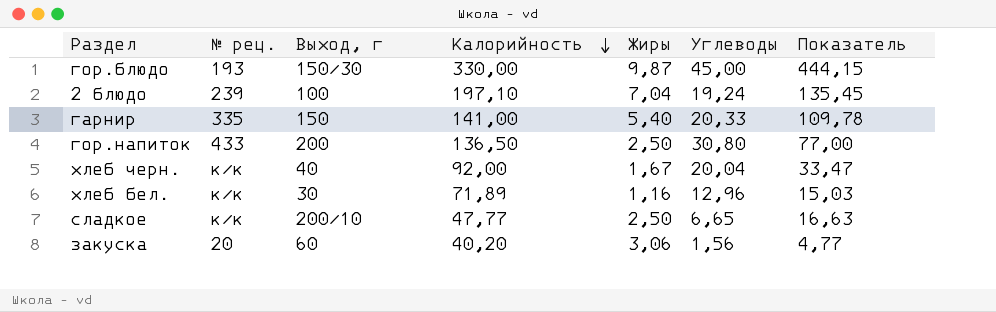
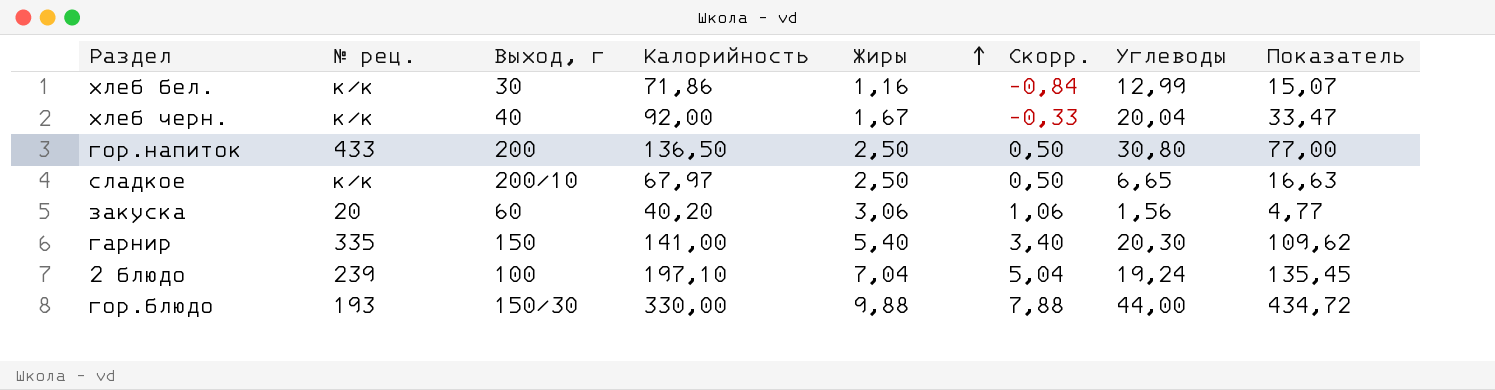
row order: Калорийность descending -> Жиры ascending
column Скорр. | formula: none -> [Жиры] - 2
хлеб бел. | Калорийность: 71,89 -> 71,86
хлеб бел. | Углеводы: 12,96 -> 12,99
хлеб бел. | Показатель: 15,03 -> 15,07
сладкое | Калорийность: 47,77 -> 67,97
гарнир | Углеводы: 20,33 -> 20,30
гарнир | Показатель: 109,78 -> 109,62
гор.блюдо | Жиры: 9,87 -> 9,88
гор.блюдо | Углеводы: 45,00 -> 44,00
гор.блюдо | Показатель: 444,15 -> 434,72

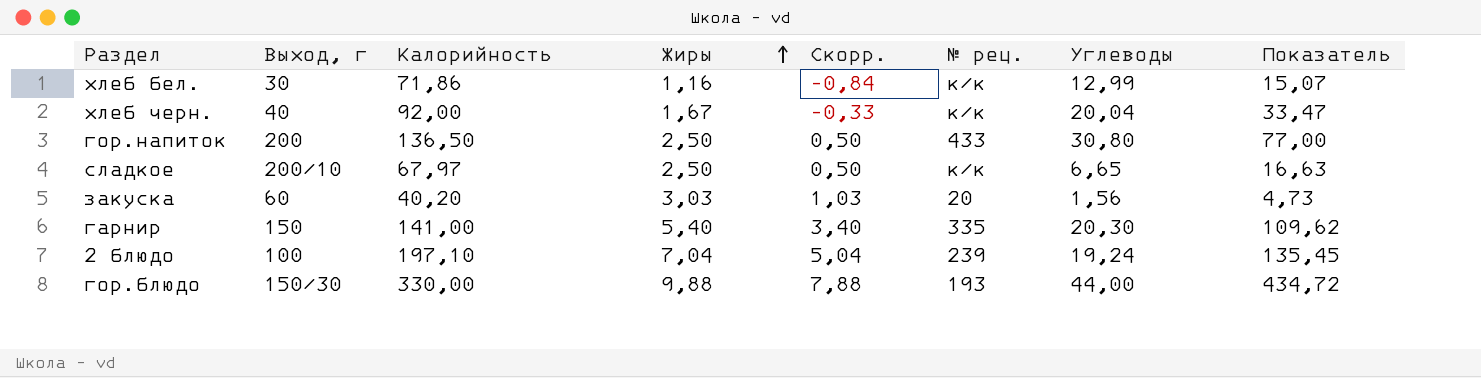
column № рец. | position: 2 -> 6
закуска | Жиры: 3,06 -> 3,03
закуска | Скорр.: 1,06 -> 1,03
закуска | Показатель: 4,77 -> 4,73

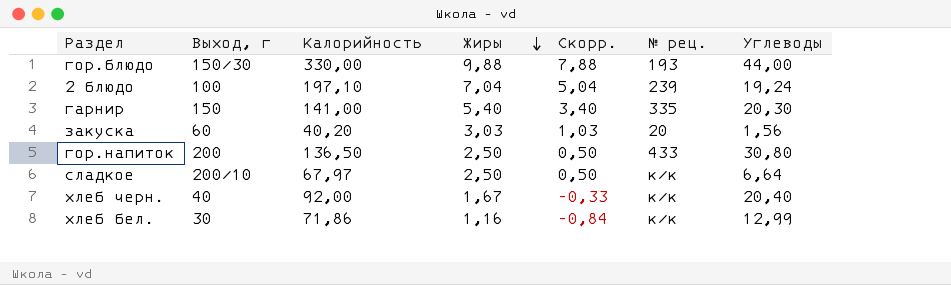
row order: Жиры ascending -> Жиры descending
column Показатель | formula: [Жиры] * [Углеводы] -> none
сладкое | Углеводы: 6,65 -> 6,64
хлеб черн. | Углеводы: 20,04 -> 20,40

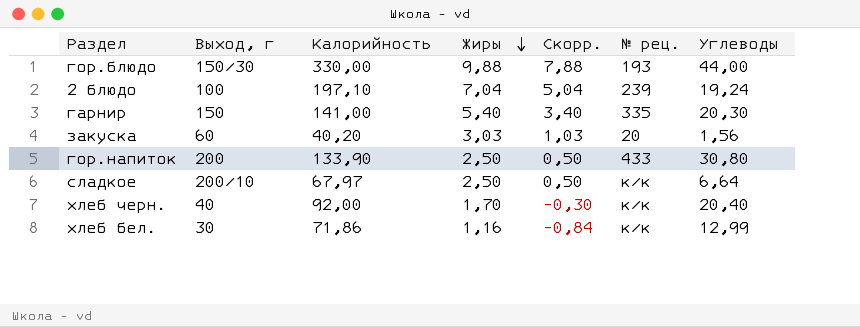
гор.напиток | Калорийность: 136,50 -> 133,90
хлеб черн. | Жиры: 1,67 -> 1,70
хлеб черн. | Скорр.: -0,33 -> -0,30

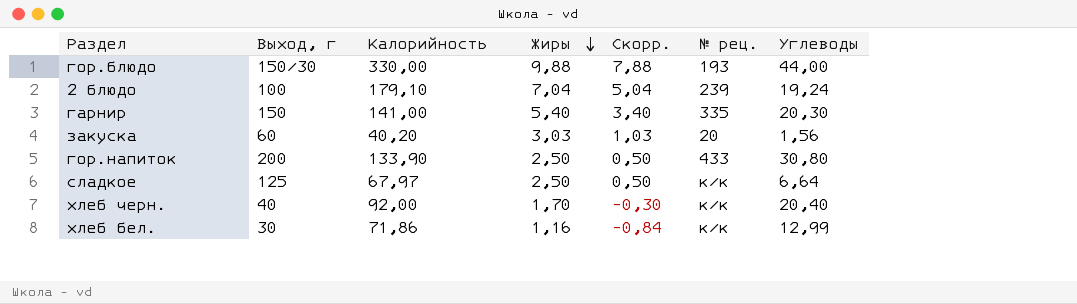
2 блюдо | Калорийность: 197,10 -> 179,10
сладкое | Выход, г: 200/10 -> 125

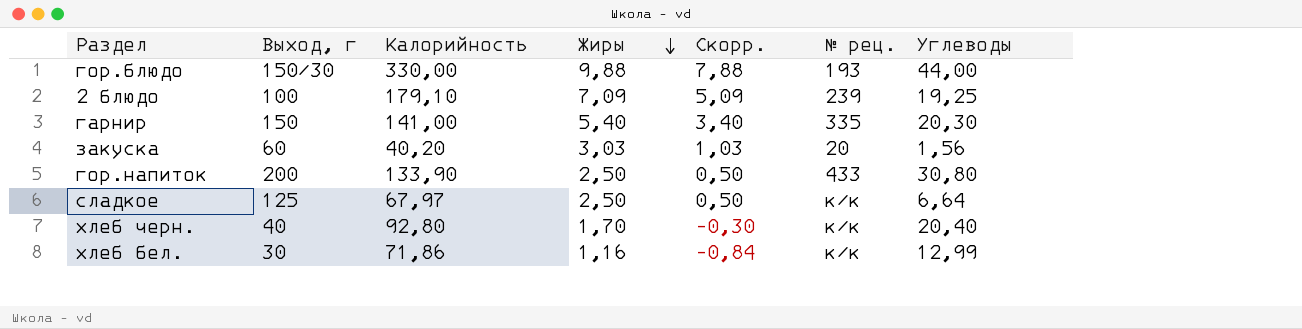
2 блюдо | Жиры: 7,04 -> 7,09
2 блюдо | Скорр.: 5,04 -> 5,09
2 блюдо | Углеводы: 19,24 -> 19,25
хлеб черн. | Калорийность: 92,00 -> 92,80

